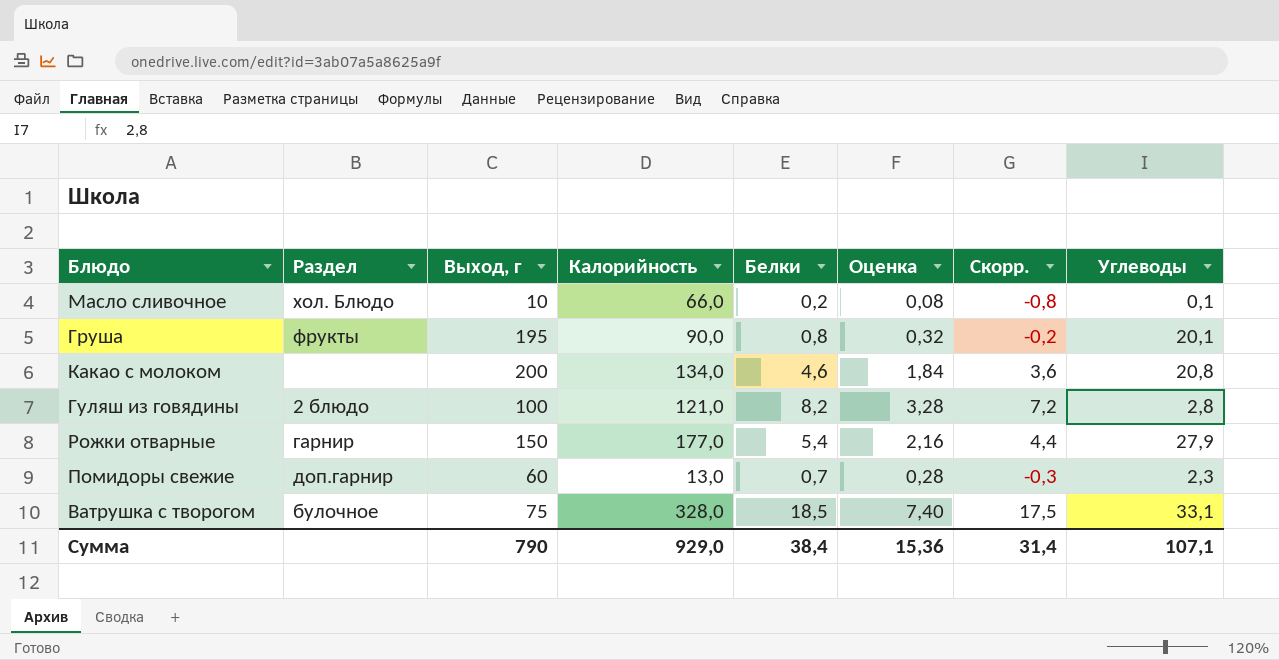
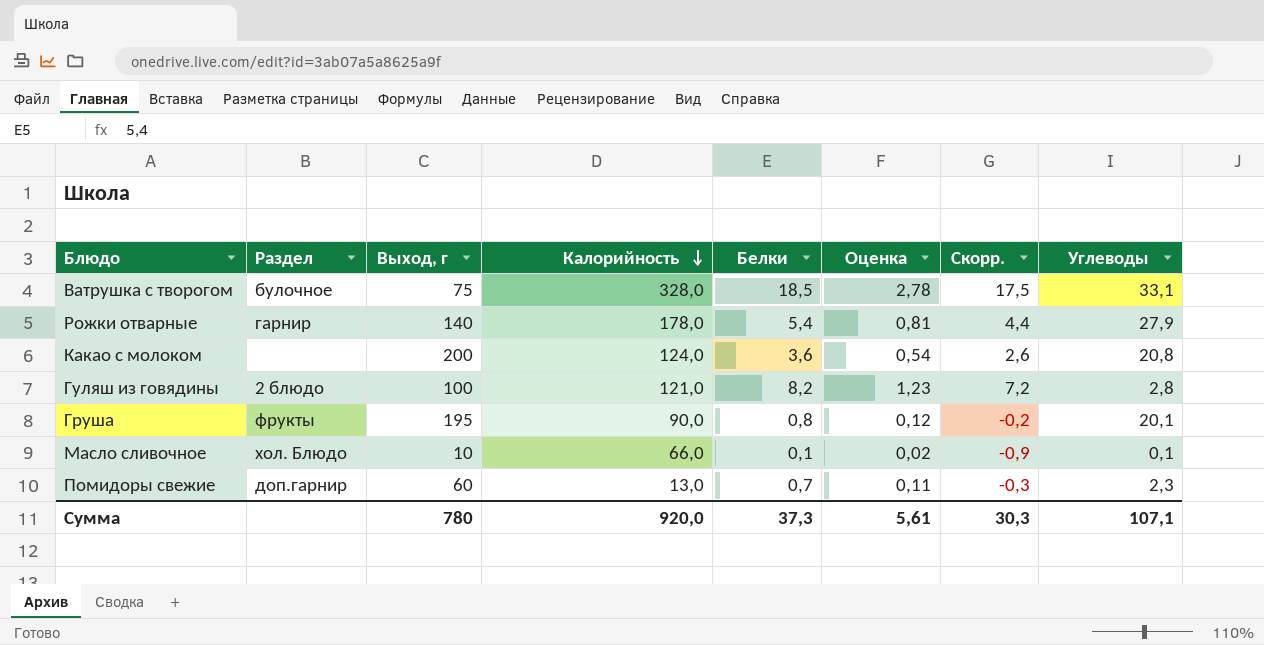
row order: none -> Калорийность descending
column Оценка | formula: [Белки] * 0,4 -> [Белки] * 0,15
Рожки отварные | Выход, г: 150 -> 140
Рожки отварные | Калорийность: 177,0 -> 178,0
Какао с молоком | Калорийность: 134,0 -> 124,0
Какао с молоком | Белки: 4,6 -> 3,6
Какао с молоком | Скорр.: 3,6 -> 2,6
Масло сливочное | Белки: 0,2 -> 0,1
Масло сливочное | Скорр.: -0,8 -> -0,9
Сумма | Выход, г: 790 -> 780
Сумма | Калорийность: 929,0 -> 920,0
Сумма | Белки: 38,4 -> 37,3
Сумма | Оценка: 15,36 -> 5,61
Сумма | Скорр.: 31,4 -> 30,3

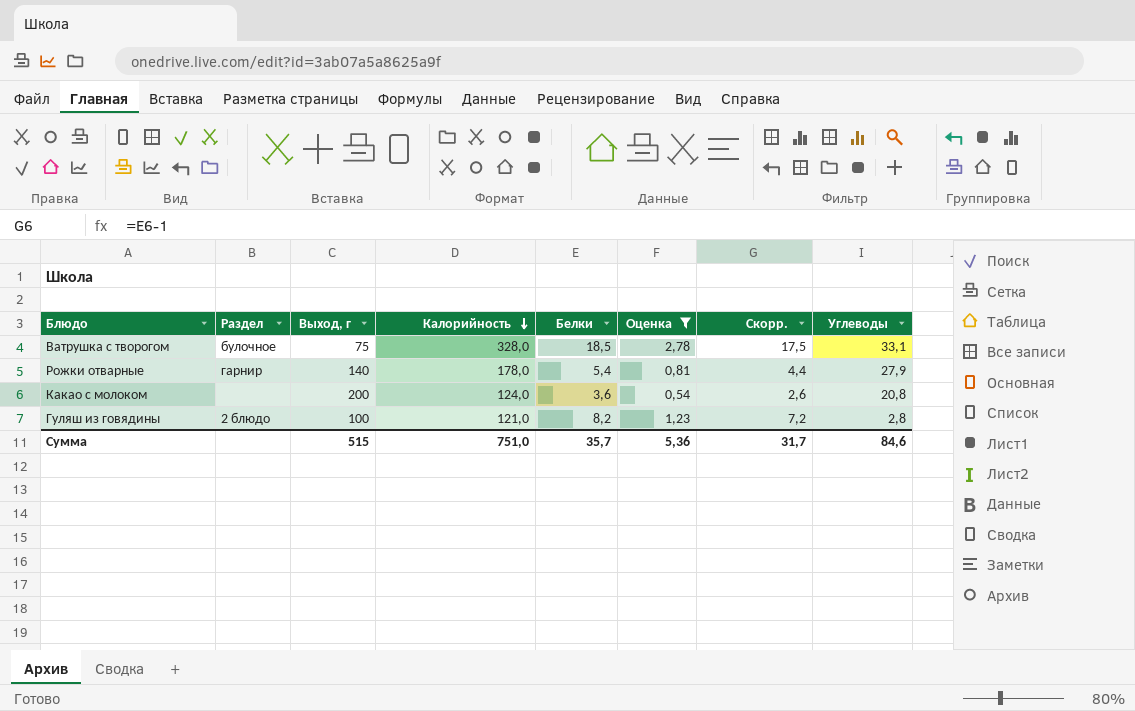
filter: none -> Оценка >= 0,54
Сумма | Выход, г: 780 -> 515
Сумма | Калорийность: 920,0 -> 751,0
Сумма | Белки: 37,3 -> 35,7
Сумма | Оценка: 5,61 -> 5,36
Сумма | Скорр.: 30,3 -> 31,7
Сумма | Углеводы: 107,1 -> 84,6

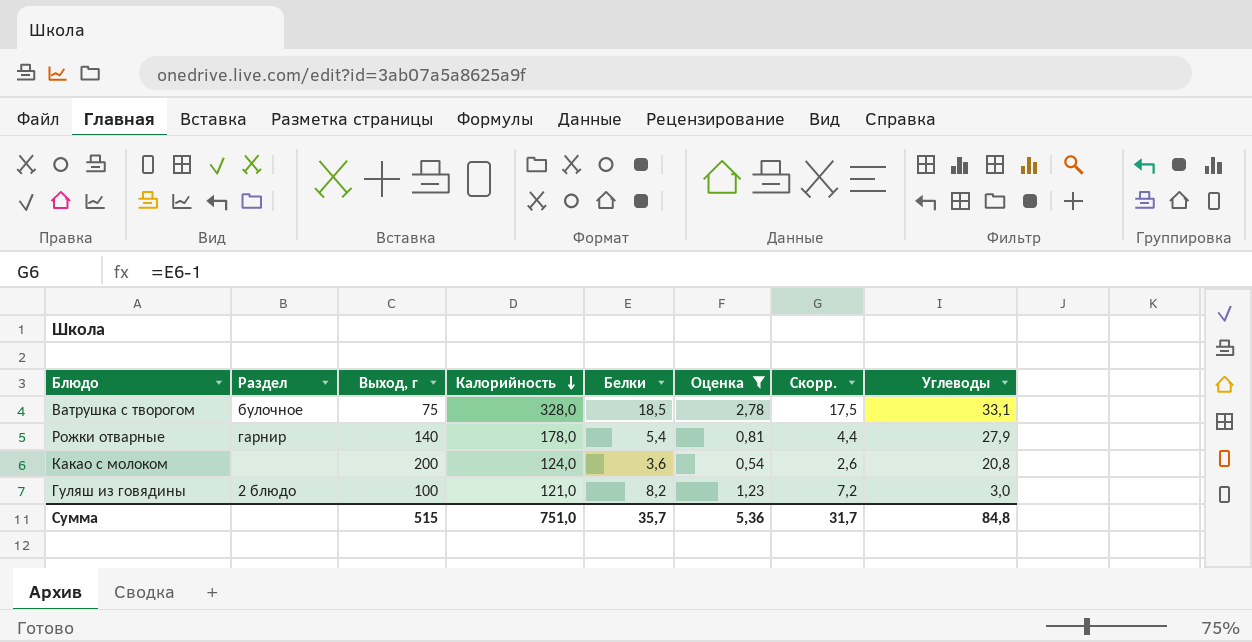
Гуляш из говядины | Углеводы: 2,8 -> 3,0
Сумма | Углеводы: 84,6 -> 84,8

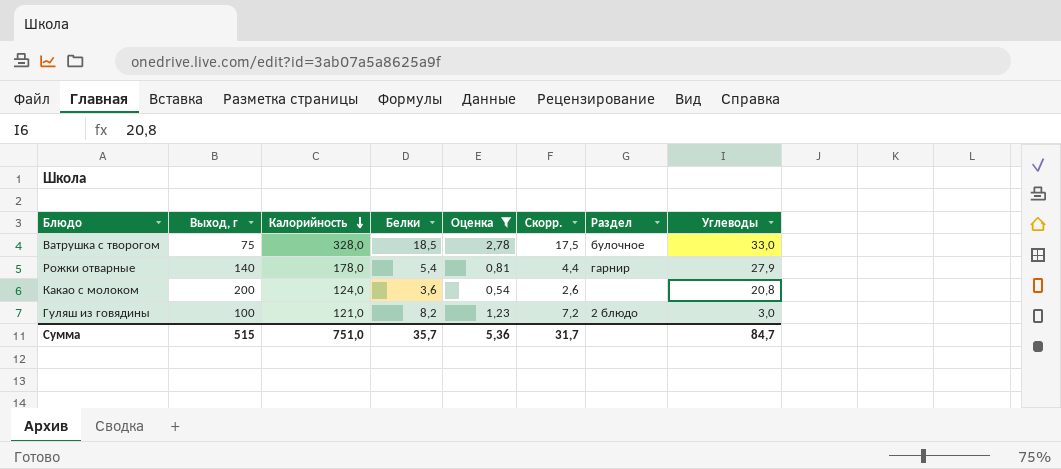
column Раздел | position: 2 -> 7
Ватрушка с творогом | Углеводы: 33,1 -> 33,0
Сумма | Углеводы: 84,8 -> 84,7

